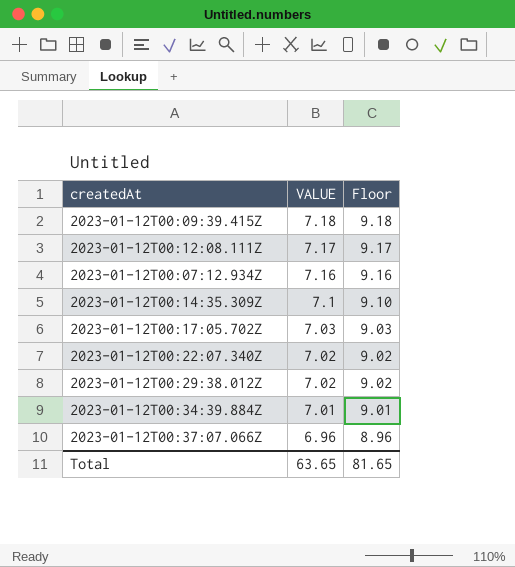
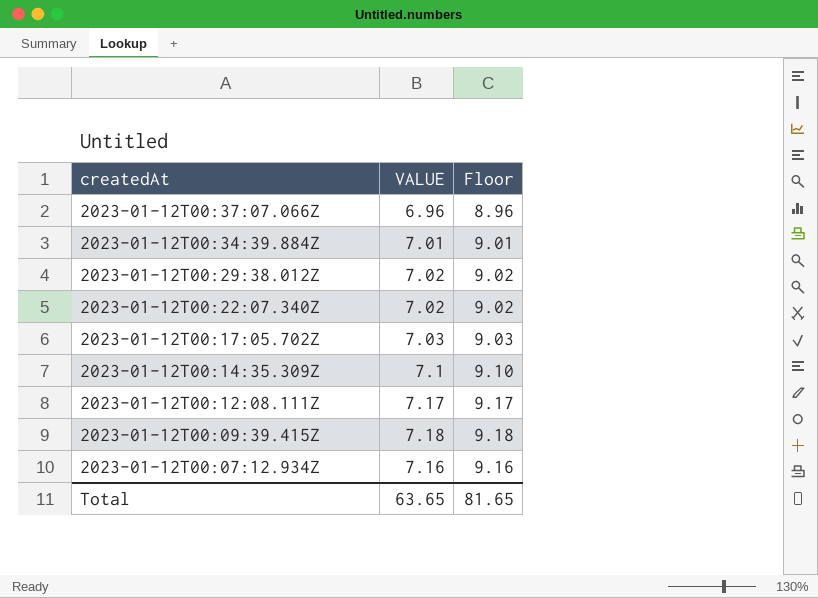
row order: VALUE descending -> createdAt descending

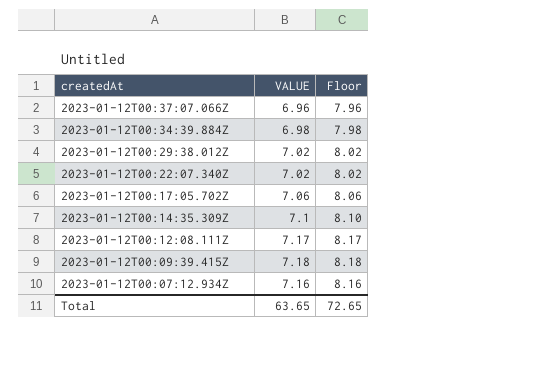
column Floor | formula: [VALUE] + 2 -> [VALUE] + 1
2023-01-12T00:34:39.884Z | VALUE: 7.01 -> 6.98
2023-01-12T00:17:05.702Z | VALUE: 7.03 -> 7.06
Total | Floor: 81.65 -> 72.65

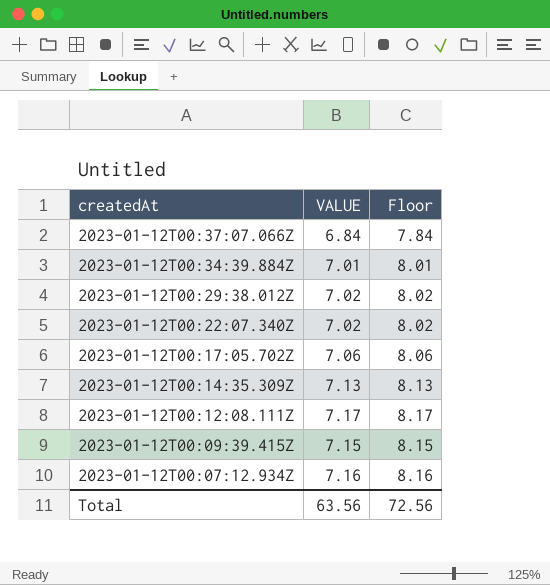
2023-01-12T00:37:07.066Z | VALUE: 6.96 -> 6.84
2023-01-12T00:37:07.066Z | Floor: 7.96 -> 7.84
2023-01-12T00:34:39.884Z | VALUE: 6.98 -> 7.01
2023-01-12T00:34:39.884Z | Floor: 7.98 -> 8.01
2023-01-12T00:14:35.309Z | VALUE: 7.1 -> 7.13
2023-01-12T00:14:35.309Z | Floor: 8.10 -> 8.13
2023-01-12T00:09:39.415Z | VALUE: 7.18 -> 7.15
2023-01-12T00:09:39.415Z | Floor: 8.18 -> 8.15
Total | VALUE: 63.65 -> 63.56
Total | Floor: 72.65 -> 72.56

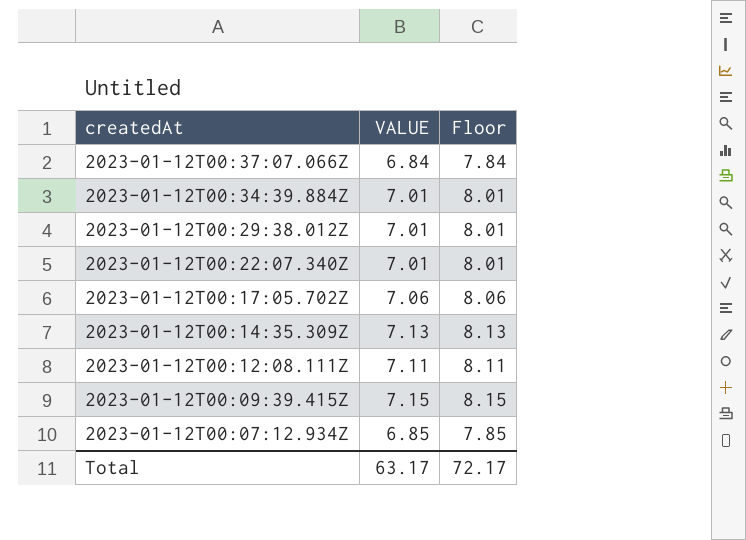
2023-01-12T00:29:38.012Z | VALUE: 7.02 -> 7.01
2023-01-12T00:29:38.012Z | Floor: 8.02 -> 8.01
2023-01-12T00:22:07.340Z | VALUE: 7.02 -> 7.01
2023-01-12T00:22:07.340Z | Floor: 8.02 -> 8.01
2023-01-12T00:12:08.111Z | VALUE: 7.17 -> 7.11
2023-01-12T00:12:08.111Z | Floor: 8.17 -> 8.11
2023-01-12T00:07:12.934Z | VALUE: 7.16 -> 6.85
2023-01-12T00:07:12.934Z | Floor: 8.16 -> 7.85
Total | VALUE: 63.56 -> 63.17
Total | Floor: 72.56 -> 72.17

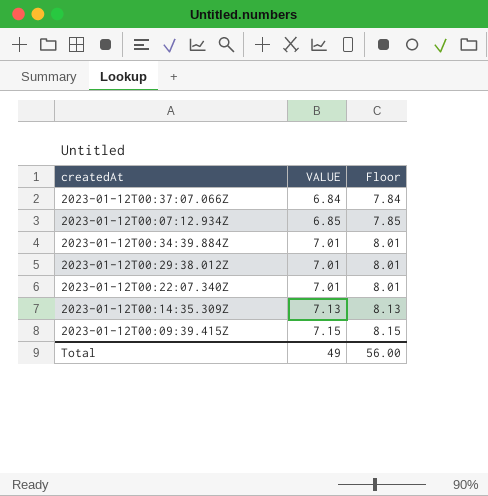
row order: createdAt descending -> VALUE ascending
row 2023-01-12T00:17:05.702Z: 7.06 | 8.06 -> none
row 2023-01-12T00:12:08.111Z: 7.11 | 8.11 -> none
Total | VALUE: 63.17 -> 49
Total | Floor: 72.17 -> 56.00

